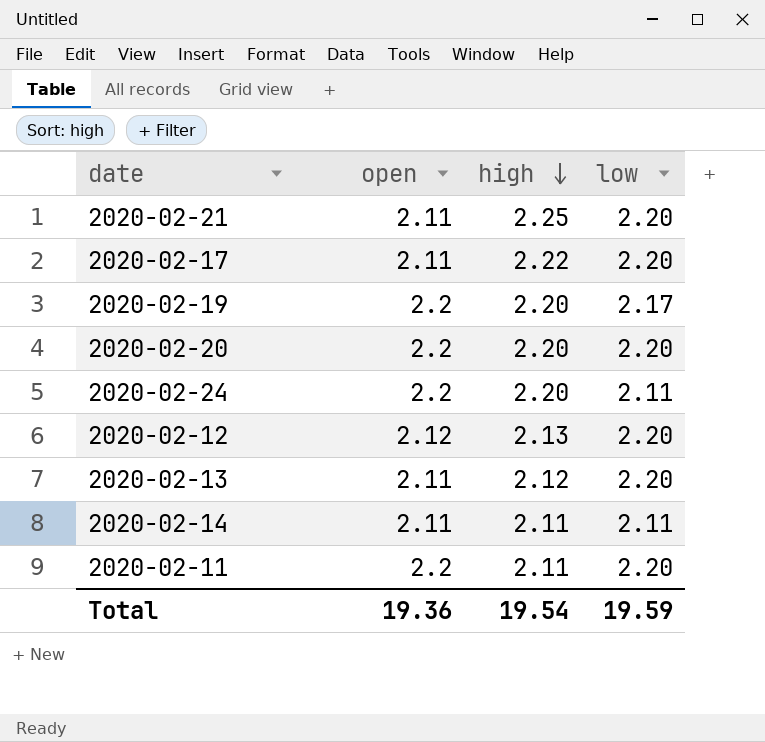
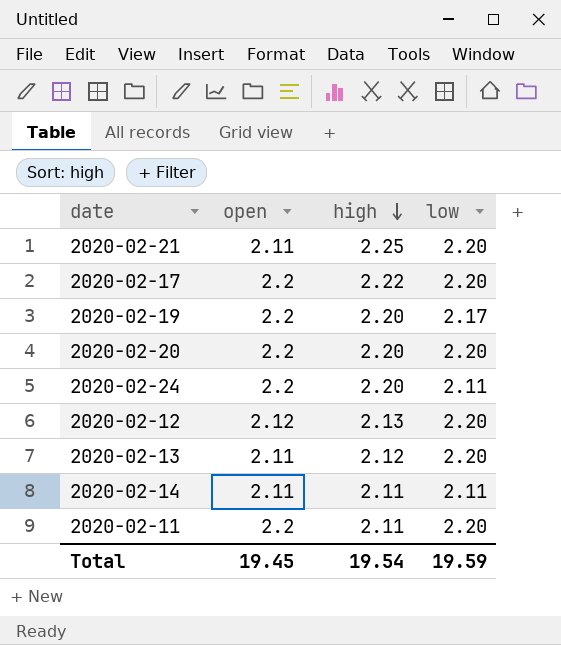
2020-02-17 | open: 2.11 -> 2.2
Total | open: 19.36 -> 19.45

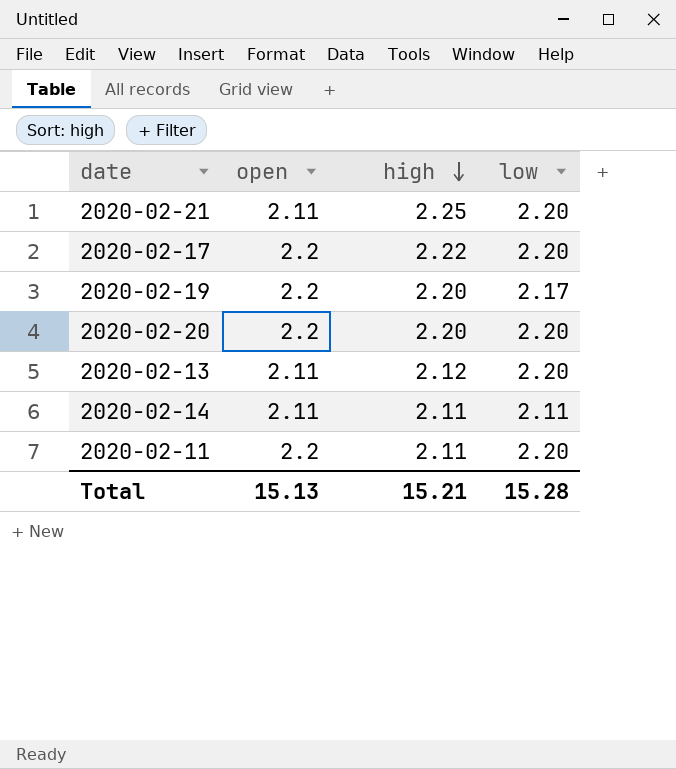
row 2020-02-24: 2.2 | 2.20 | 2.11 -> none
row 2020-02-12: 2.12 | 2.13 | 2.20 -> none
Total | open: 19.45 -> 15.13
Total | high: 19.54 -> 15.21
Total | low: 19.59 -> 15.28

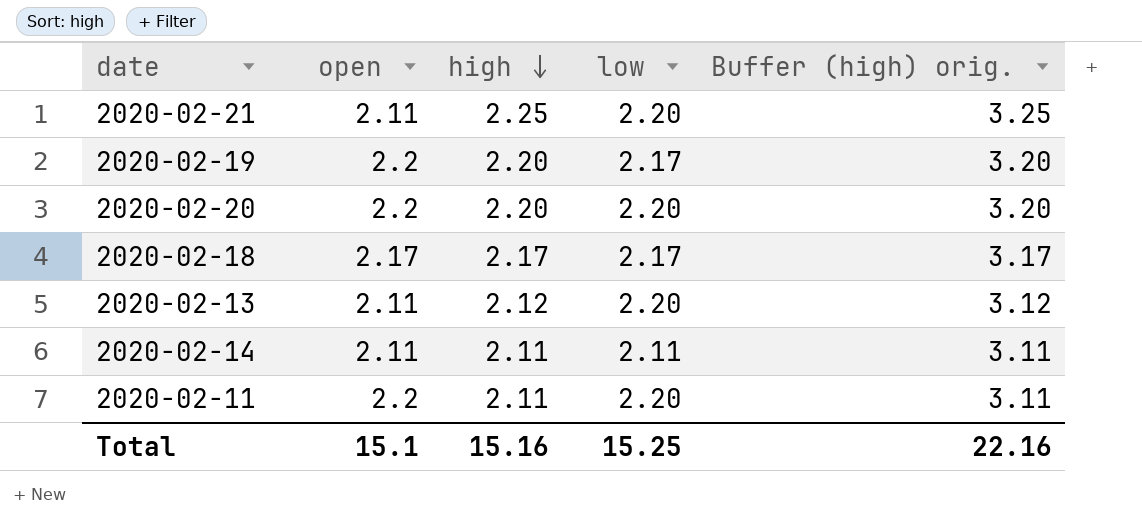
column Buffer (high) orig. | formula: none -> [high] + 1
row 2020-02-17: 2.2 | 2.22 | 2.20 -> none
row 2020-02-18: none -> 2.17 | 2.17 | 2.17 | 3.17
Total | open: 15.13 -> 15.1
Total | high: 15.21 -> 15.16
Total | low: 15.28 -> 15.25

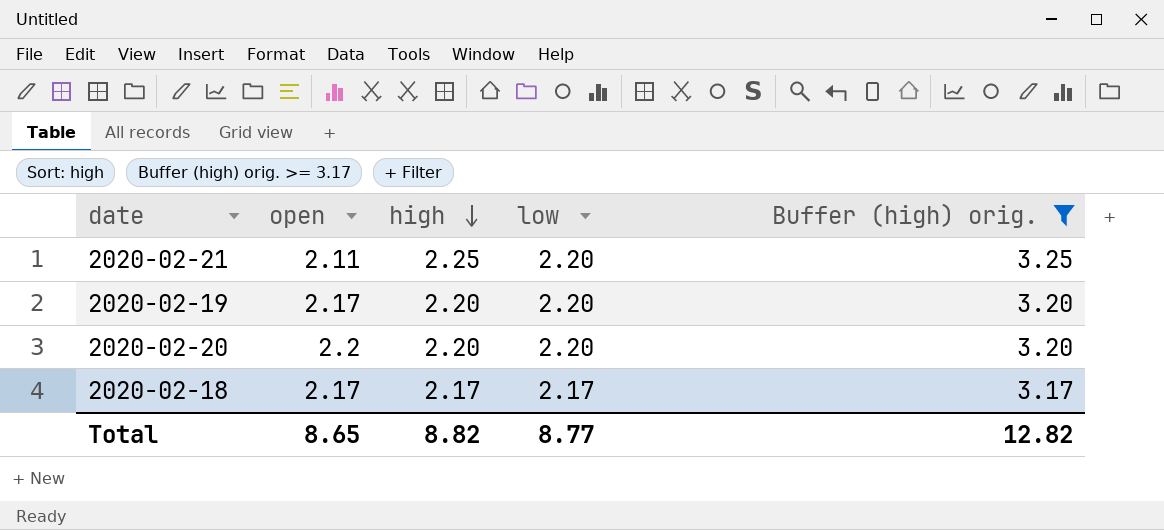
filter: none -> Buffer (high) orig. >= 3.17
2020-02-19 | open: 2.2 -> 2.17
2020-02-19 | low: 2.17 -> 2.20
Total | open: 15.1 -> 8.65
Total | high: 15.16 -> 8.82
Total | low: 15.25 -> 8.77
Total | Buffer (high) orig.: 22.16 -> 12.82

